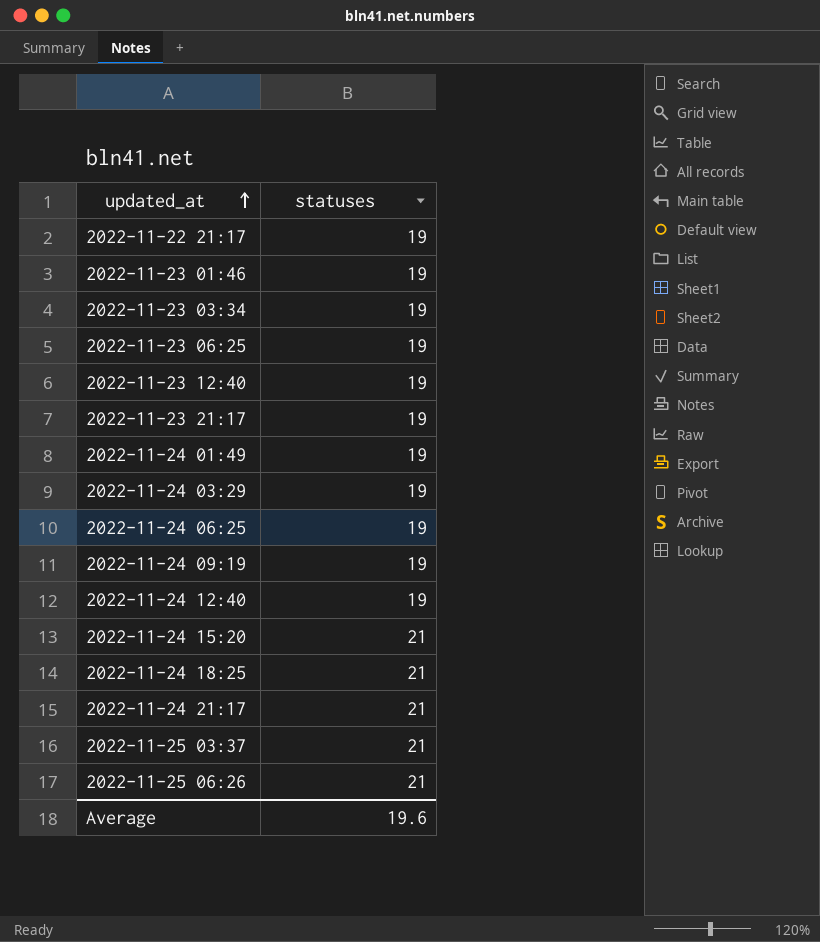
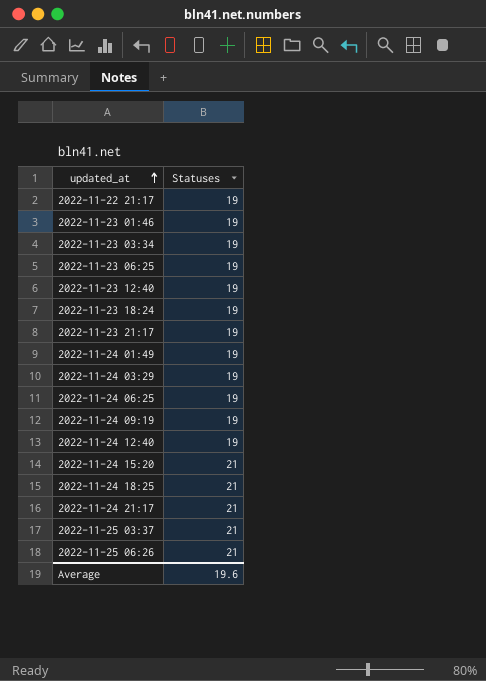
column name: statuses -> Statuses
row 2022-11-23 18:24: none -> 19

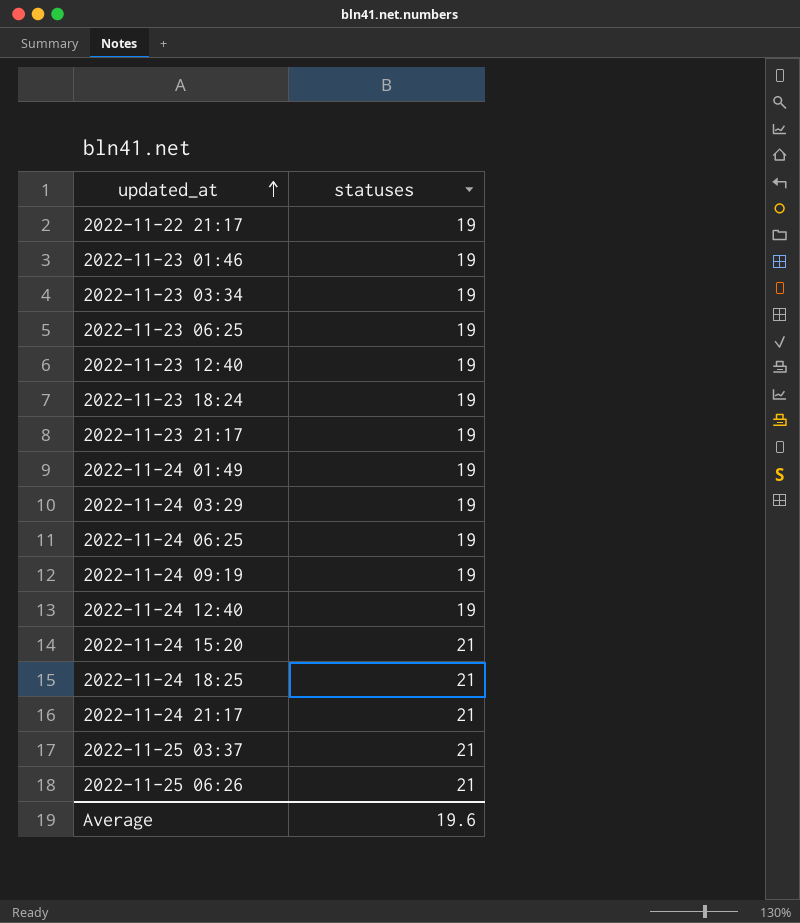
column name: Statuses -> statuses

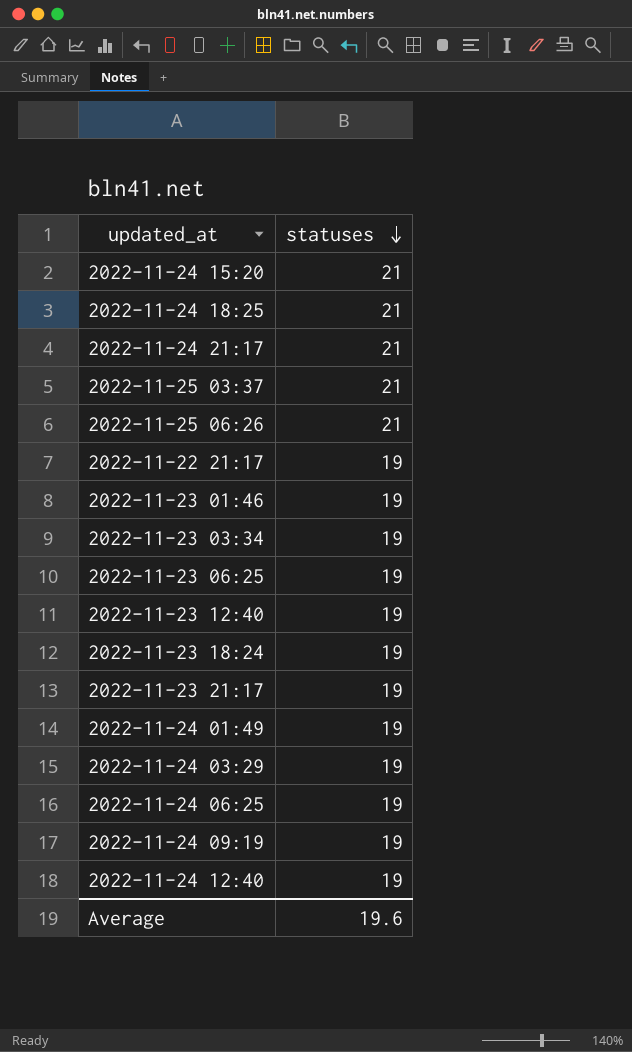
row order: updated_at ascending -> statuses descending

